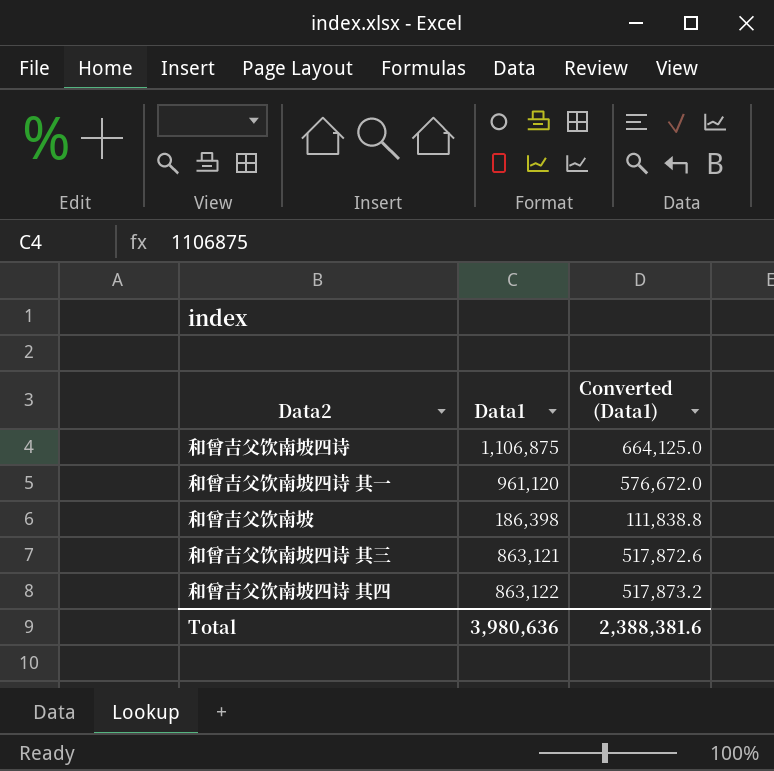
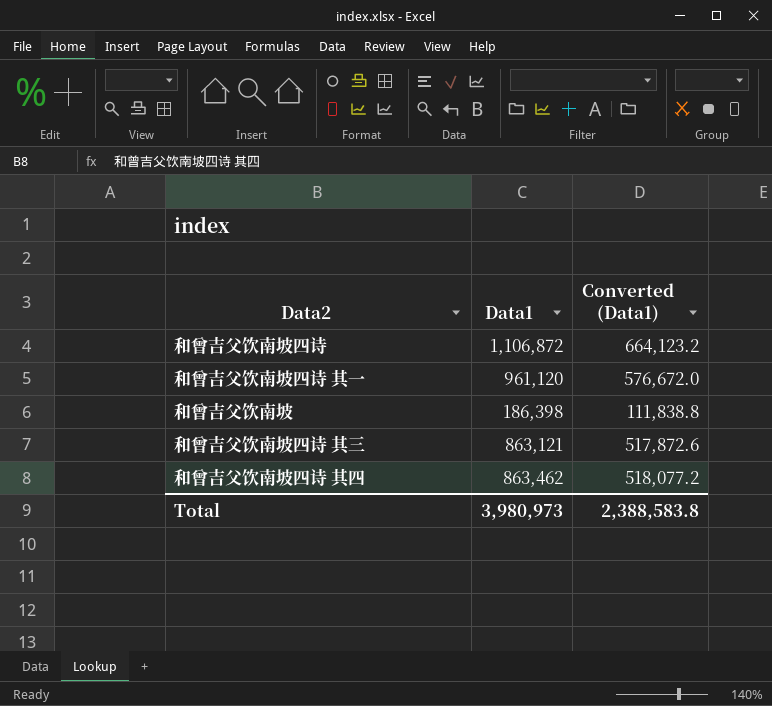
和曾吉父饮南坡四诗 | Data1: 1,106,875 -> 1,106,872
和曾吉父饮南坡四诗 | Converted (Data1): 664,125.0 -> 664,123.2
和曾吉父饮南坡四诗 其四 | Data1: 863,122 -> 863,462
和曾吉父饮南坡四诗 其四 | Converted (Data1): 517,873.2 -> 518,077.2
Total | Data1: 3,980,636 -> 3,980,973
Total | Converted (Data1): 2,388,381.6 -> 2,388,583.8

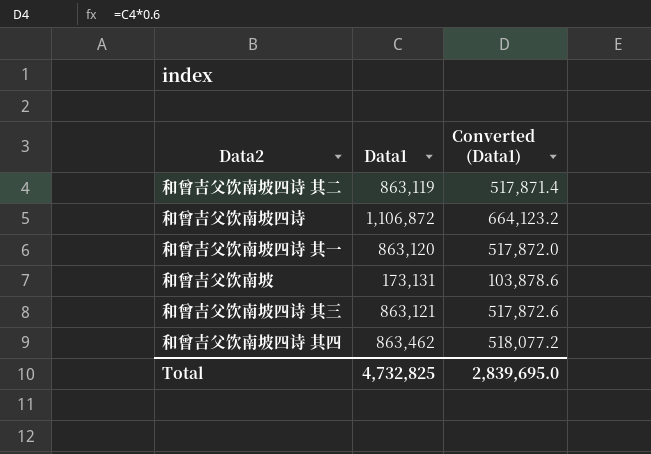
row 和曾吉父饮南坡四诗 其二: none -> 863,119 | 517,871.4
和曾吉父饮南坡四诗 其一 | Data1: 961,120 -> 863,120
和曾吉父饮南坡四诗 其一 | Converted (Data1): 576,672.0 -> 517,872.0
和曾吉父饮南坡 | Data1: 186,398 -> 173,131
和曾吉父饮南坡 | Converted (Data1): 111,838.8 -> 103,878.6
Total | Data1: 3,980,973 -> 4,732,825
Total | Converted (Data1): 2,388,583.8 -> 2,839,695.0

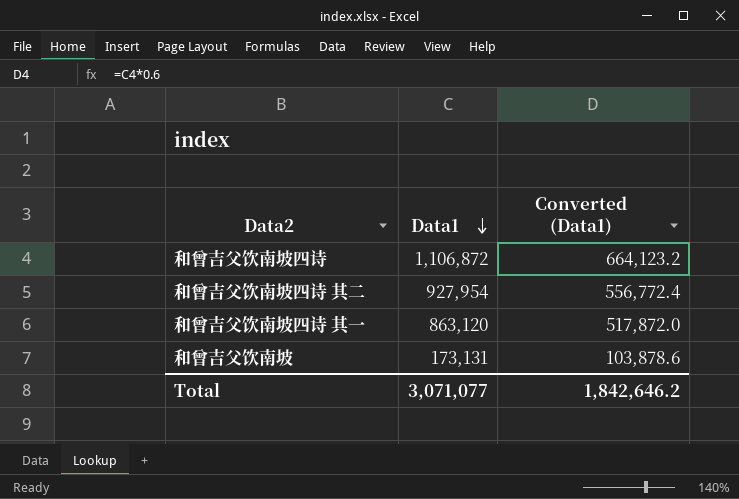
row order: none -> Data1 descending
row 和曾吉父饮南坡四诗 其三: 863,121 | 517,872.6 -> none
row 和曾吉父饮南坡四诗 其四: 863,462 | 518,077.2 -> none
和曾吉父饮南坡四诗 其二 | Data1: 863,119 -> 927,954
和曾吉父饮南坡四诗 其二 | Converted (Data1): 517,871.4 -> 556,772.4
Total | Data1: 4,732,825 -> 3,071,077
Total | Converted (Data1): 2,839,695.0 -> 1,842,646.2

